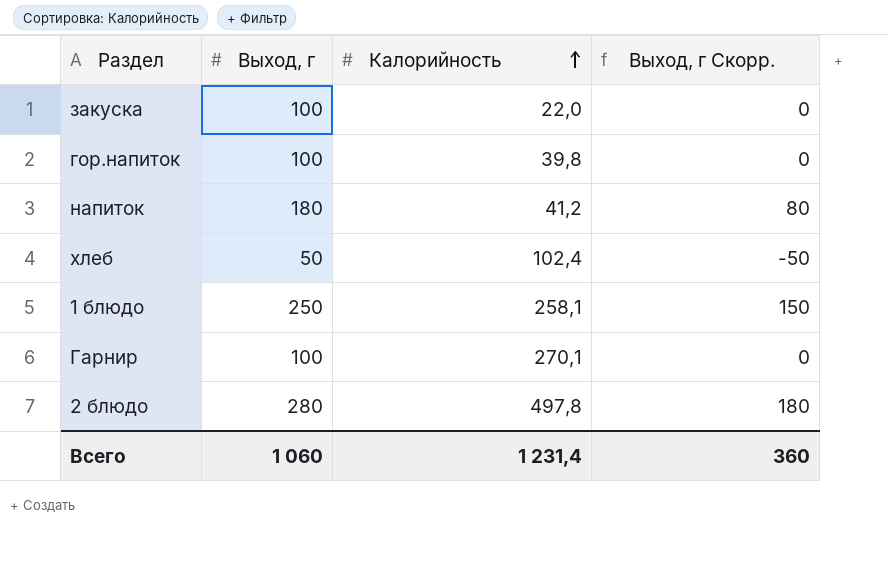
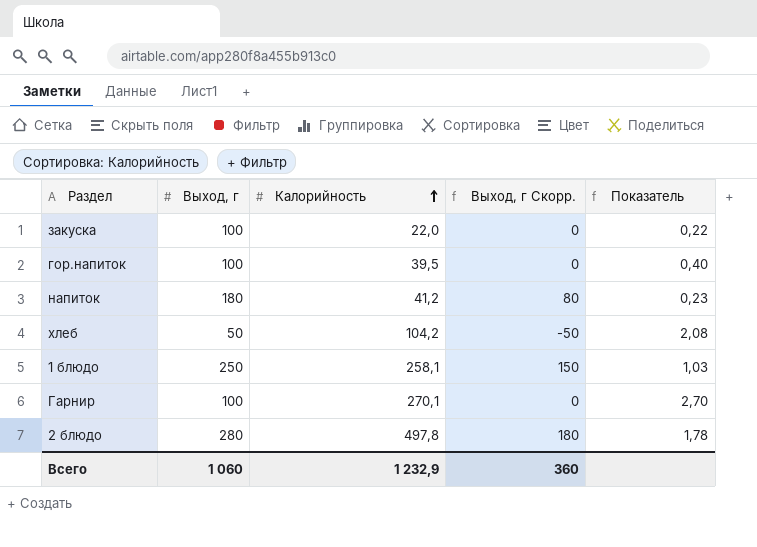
column Показатель | formula: none -> [Калорийность] / [Выход, г]
гор.напиток | Калорийность: 39,8 -> 39,5
хлеб | Калорийность: 102,4 -> 104,2
Всего | Калорийность: 1 231,4 -> 1 232,9

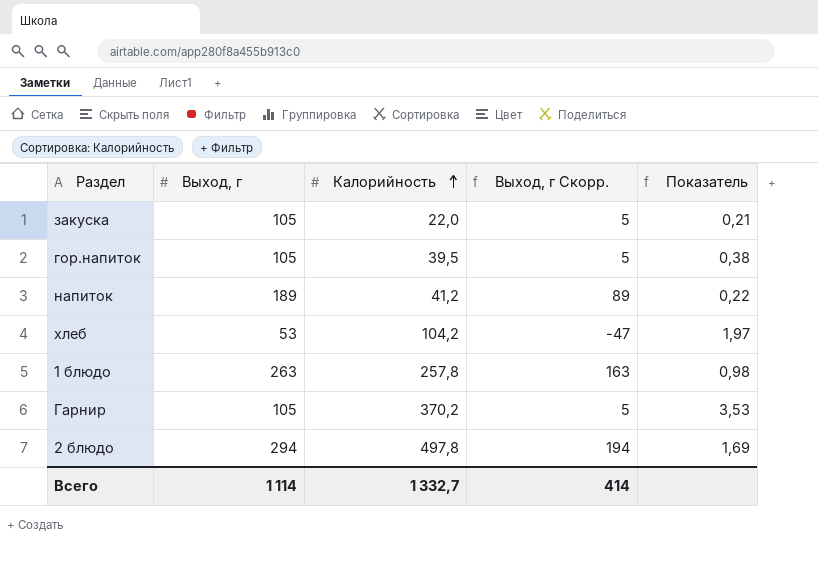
закуска | Выход, г: 100 -> 105
закуска | Выход, г Скорр.: 0 -> 5
закуска | Показатель: 0,22 -> 0,21
гор.напиток | Выход, г: 100 -> 105
гор.напиток | Выход, г Скорр.: 0 -> 5
гор.напиток | Показатель: 0,40 -> 0,38
напиток | Выход, г: 180 -> 189
напиток | Выход, г Скорр.: 80 -> 89
напиток | Показатель: 0,23 -> 0,22
хлеб | Выход, г: 50 -> 53
хлеб | Выход, г Скорр.: -50 -> -47
хлеб | Показатель: 2,08 -> 1,97
1 блюдо | Выход, г: 250 -> 263
1 блюдо | Калорийность: 258,1 -> 257,8
1 блюдо | Выход, г Скорр.: 150 -> 163
1 блюдо | Показатель: 1,03 -> 0,98
Гарнир | Выход, г: 100 -> 105
Гарнир | Калорийность: 270,1 -> 370,2
Гарнир | Выход, г Скорр.: 0 -> 5
Гарнир | Показатель: 2,70 -> 3,53
2 блюдо | Выход, г: 280 -> 294
2 блюдо | Выход, г Скорр.: 180 -> 194
2 блюдо | Показатель: 1,78 -> 1,69
Всего | Выход, г: 1 060 -> 1 114
Всего | Калорийность: 1 232,9 -> 1 332,7
Всего | Выход, г Скорр.: 360 -> 414

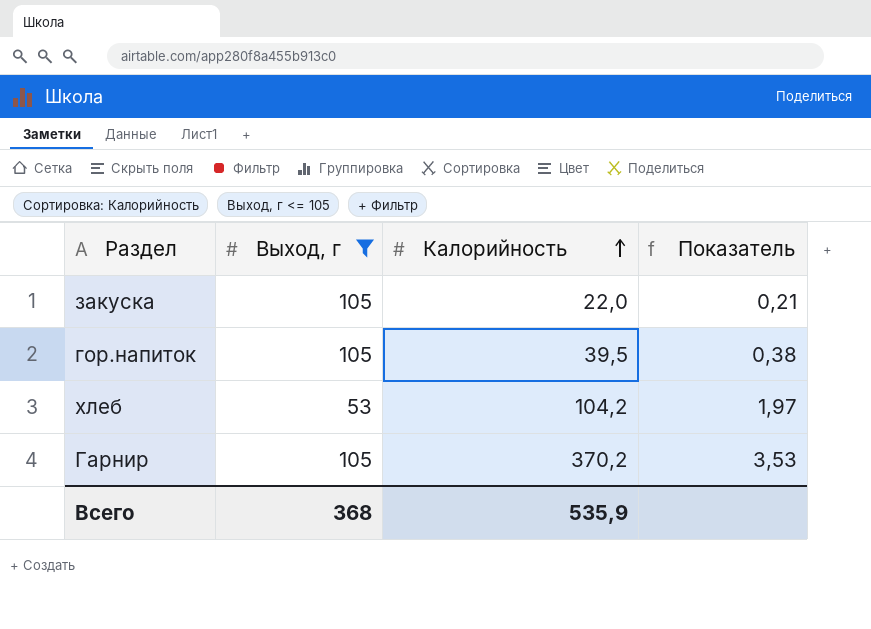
filter: none -> Выход, г <= 105
column Выход, г Скорр. | formula: [Выход, г] - 100 -> none
Всего | Выход, г: 1 114 -> 368
Всего | Калорийность: 1 332,7 -> 535,9

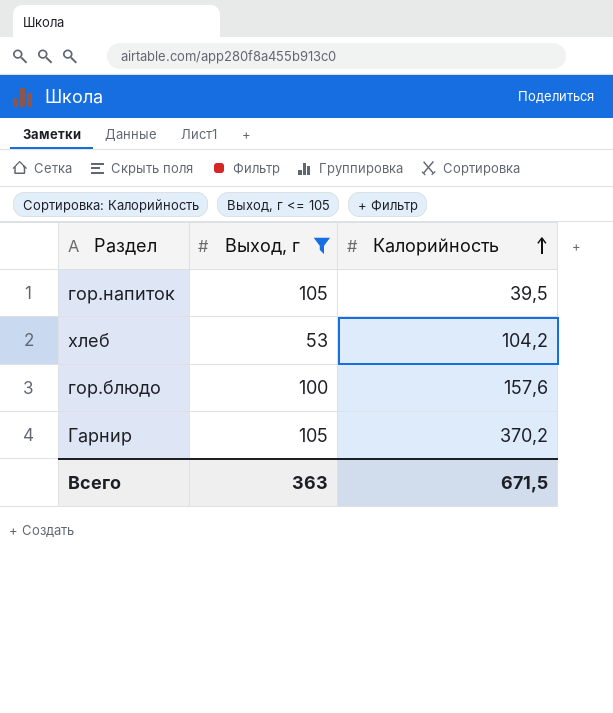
column Показатель | formula: [Калорийность] / [Выход, г] -> none
row закуска: 105 | 22,0 | 0,21 -> none
row гор.блюдо: none -> 100 | 157,6
Всего | Выход, г: 368 -> 363
Всего | Калорийность: 535,9 -> 671,5

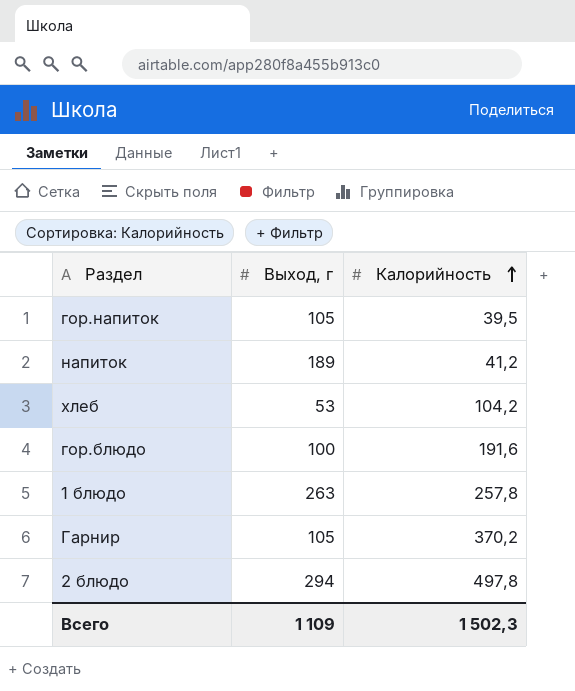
filter: Выход, г <= 105 -> none
гор.блюдо | Калорийность: 157,6 -> 191,6
Всего | Выход, г: 363 -> 1 109
Всего | Калорийность: 671,5 -> 1 502,3

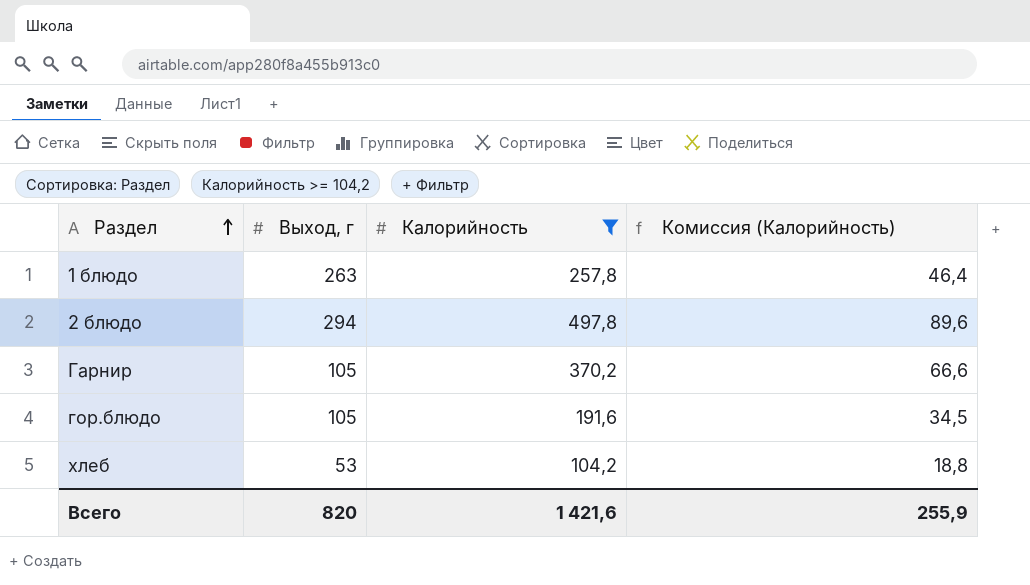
filter: none -> Калорийность >= 104,2
row order: Калорийность ascending -> Раздел ascending
column Комиссия (Калорийность) | formula: none -> [Калорийность] * 0,18
гор.блюдо | Выход, г: 100 -> 105
Всего | Выход, г: 1 109 -> 820
Всего | Калорийность: 1 502,3 -> 1 421,6

